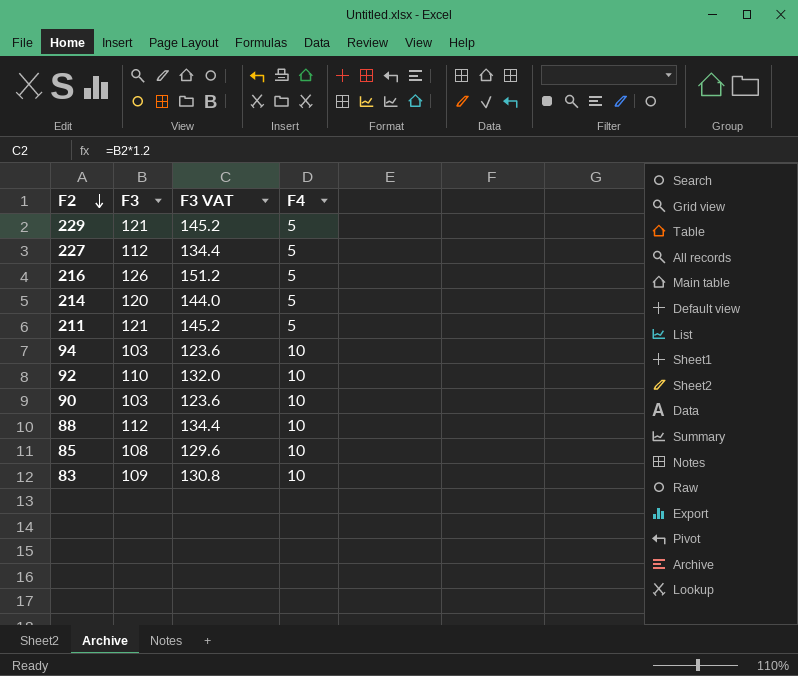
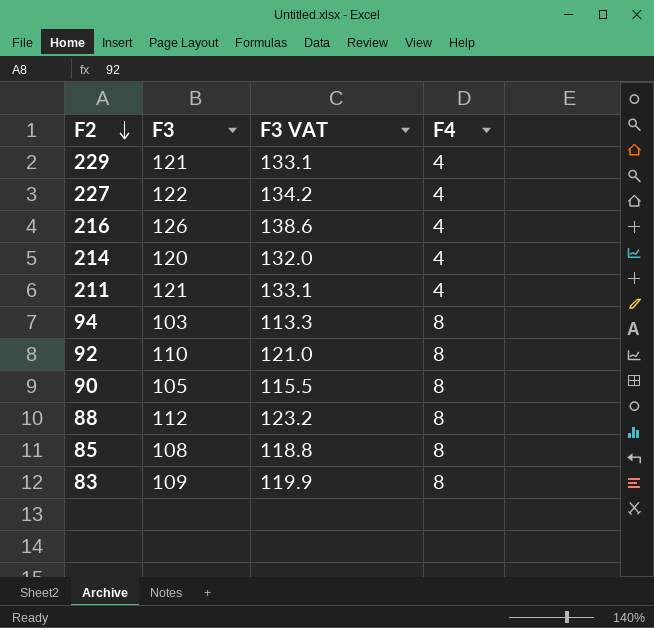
column F3 VAT | formula: [F3] * 1.2 -> [F3] * 1.1
229 | F4: 5 -> 4
227 | F3: 112 -> 122
227 | F4: 5 -> 4
216 | F4: 5 -> 4
214 | F4: 5 -> 4
211 | F4: 5 -> 4
94 | F4: 10 -> 8
92 | F4: 10 -> 8
90 | F3: 103 -> 105
90 | F4: 10 -> 8
88 | F4: 10 -> 8
85 | F4: 10 -> 8
83 | F4: 10 -> 8

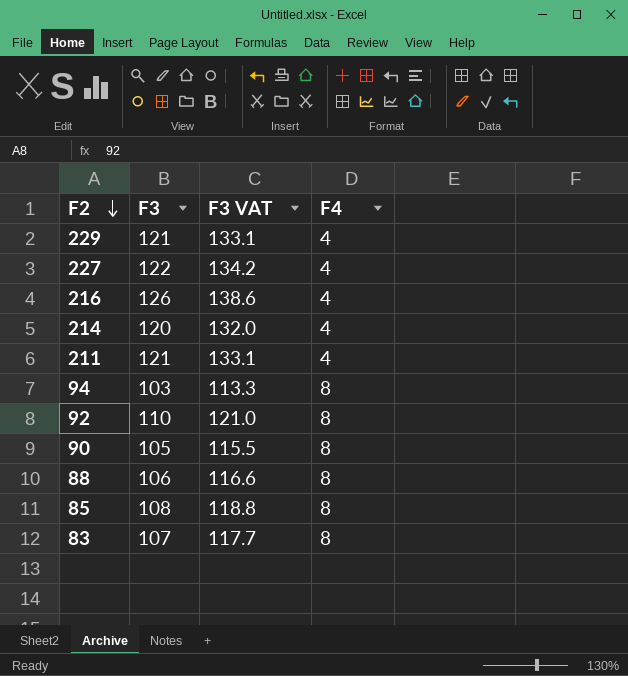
88 | F3: 112 -> 106
88 | F3 VAT: 123.2 -> 116.6
83 | F3: 109 -> 107
83 | F3 VAT: 119.9 -> 117.7

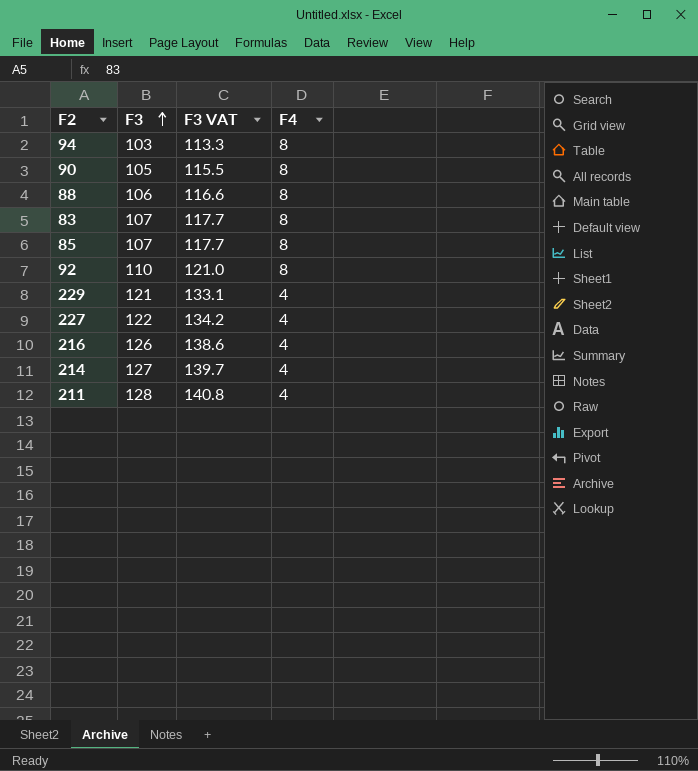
row order: F2 descending -> F3 ascending
85 | F3: 108 -> 107
85 | F3 VAT: 118.8 -> 117.7
214 | F3: 120 -> 127
214 | F3 VAT: 132.0 -> 139.7
211 | F3: 121 -> 128
211 | F3 VAT: 133.1 -> 140.8

